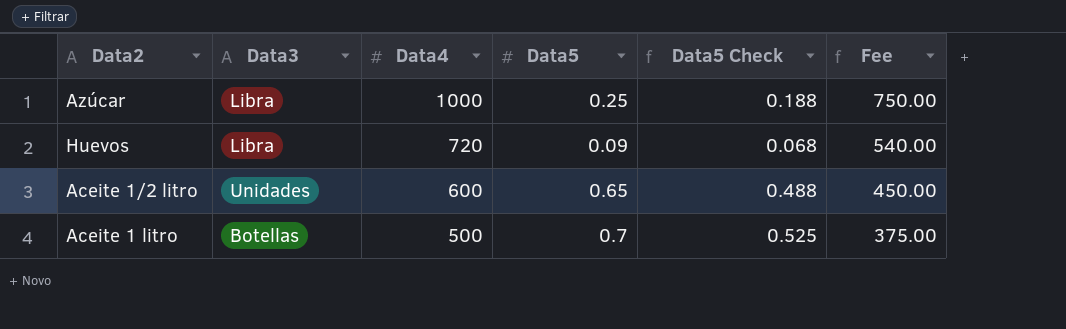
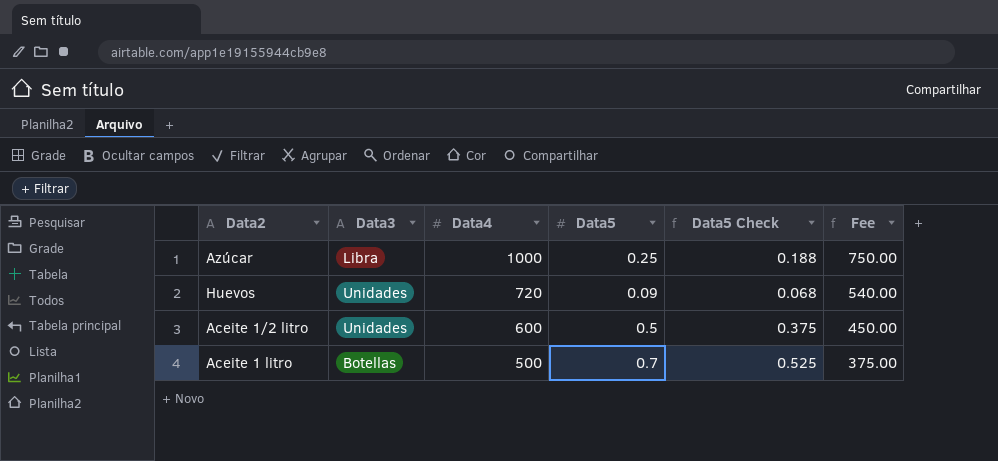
Huevos | Data3: Libra -> Unidades
Aceite 1/2 litro | Data5: 0.65 -> 0.5
Aceite 1/2 litro | Data5 Check: 0.488 -> 0.375

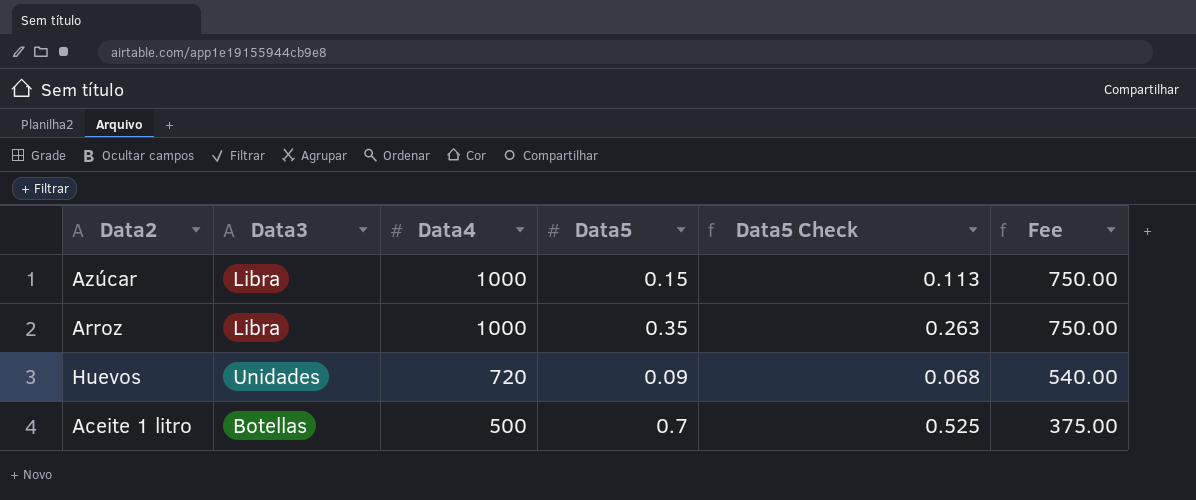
row Aceite 1/2 litro: Unidades | 600 | 0.5 | 0.375 | 450.00 -> none
Azúcar | Data5: 0.25 -> 0.15
Azúcar | Data5 Check: 0.188 -> 0.113
row Arroz: none -> Libra | 1000 | 0.35 | 0.263 | 750.00

